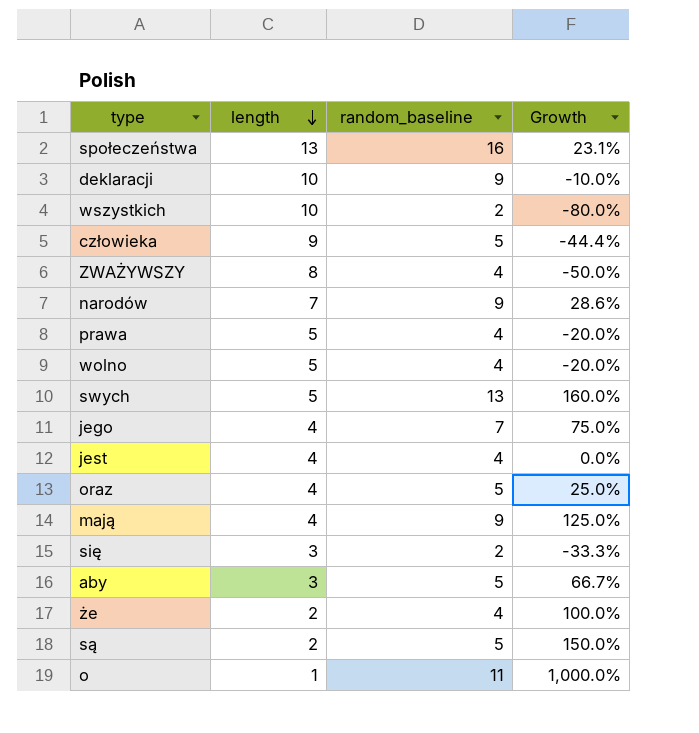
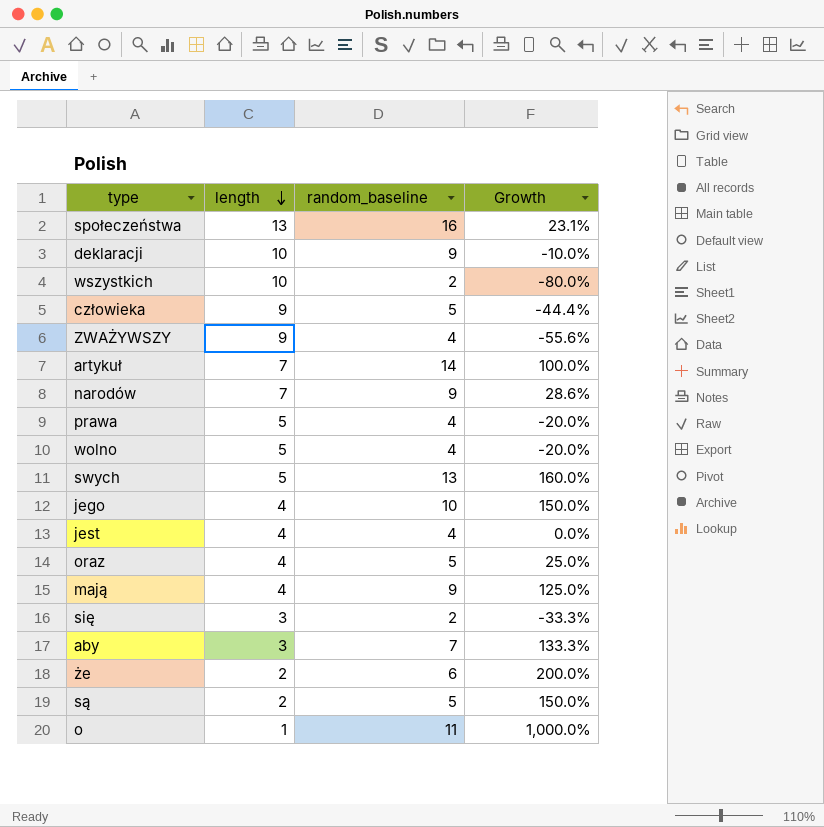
ZWAŻYWSZY | length: 8 -> 9
ZWAŻYWSZY | Growth: -50.0% -> -55.6%
row artykuł: none -> 7 | 14 | 100.0%
jego | random_baseline: 7 -> 10
jego | Growth: 75.0% -> 150.0%
aby | random_baseline: 5 -> 7
aby | Growth: 66.7% -> 133.3%
że | random_baseline: 4 -> 6
że | Growth: 100.0% -> 200.0%

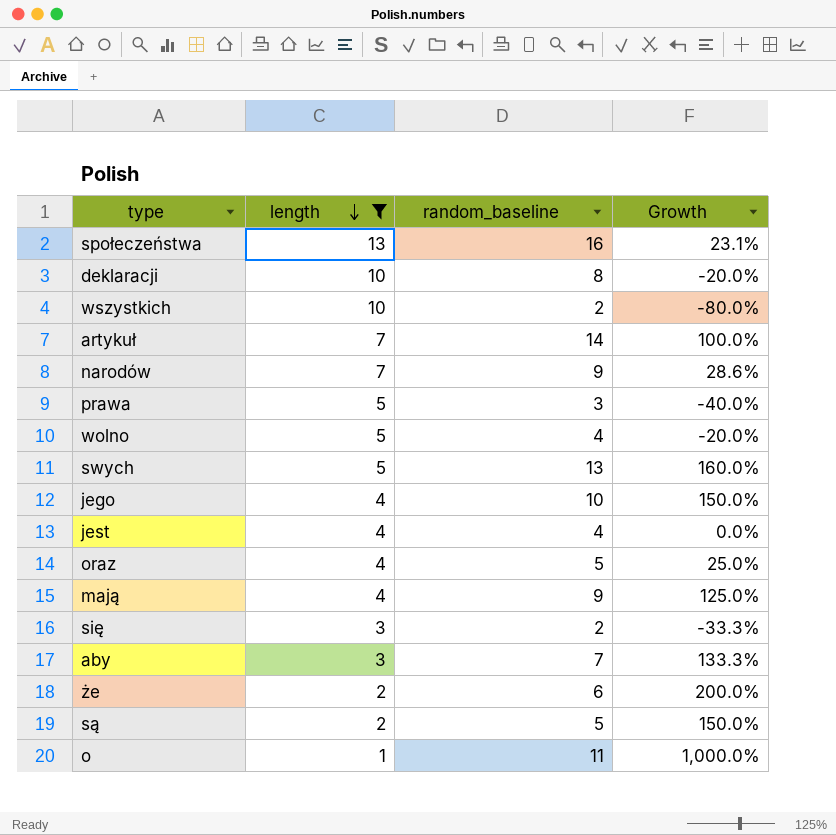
filter: none -> length != 9
deklaracji | random_baseline: 9 -> 8
deklaracji | Growth: -10.0% -> -20.0%
prawa | random_baseline: 4 -> 3
prawa | Growth: -20.0% -> -40.0%

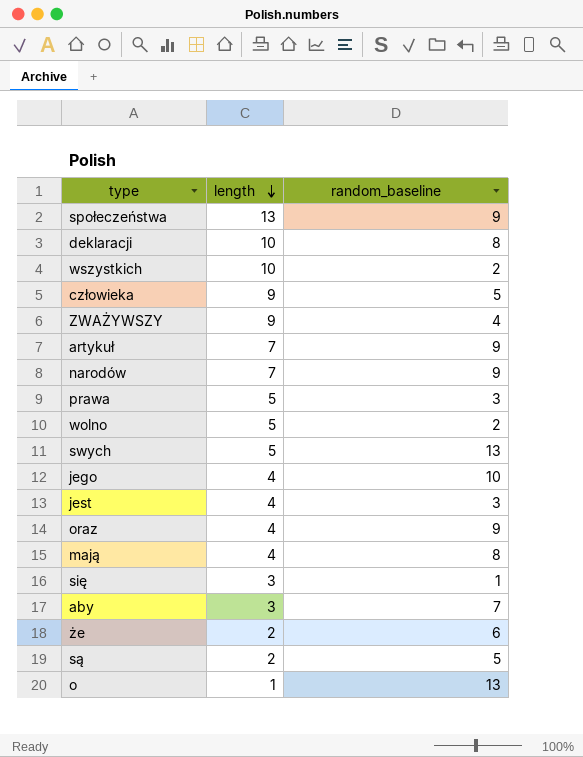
filter: length != 9 -> none
column Growth | formula: ([random_baseline] - [length]) / [length] -> none
społeczeństwa | random_baseline: 16 -> 9
artykuł | random_baseline: 14 -> 9
wolno | random_baseline: 4 -> 2
jest | random_baseline: 4 -> 3
oraz | random_baseline: 5 -> 9
mają | random_baseline: 9 -> 8
się | random_baseline: 2 -> 1
o | random_baseline: 11 -> 13

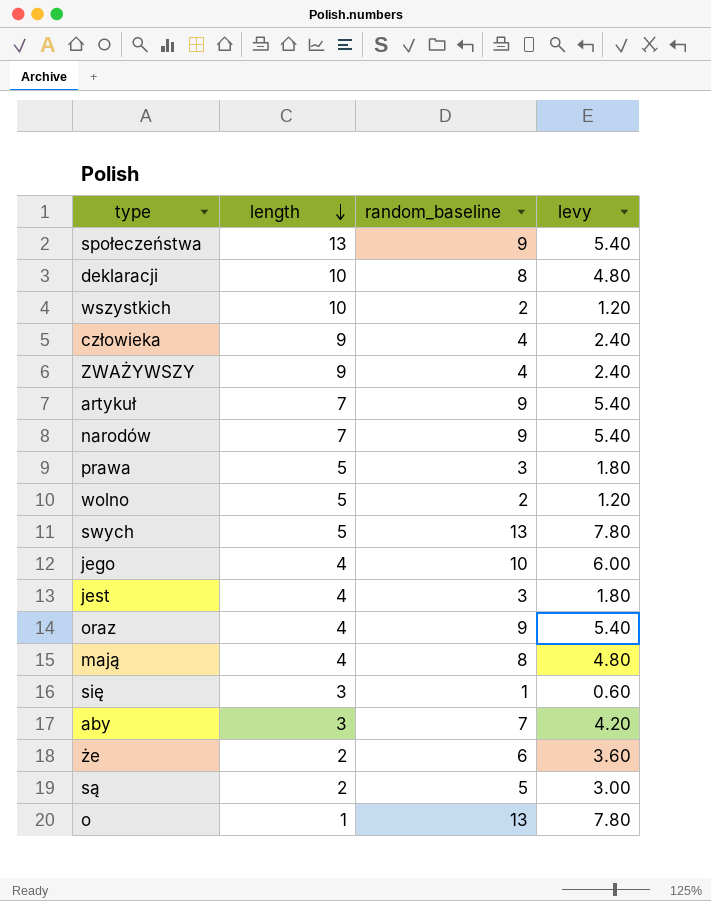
column levy | formula: none -> [random_baseline] * 0.6
człowieka | random_baseline: 5 -> 4

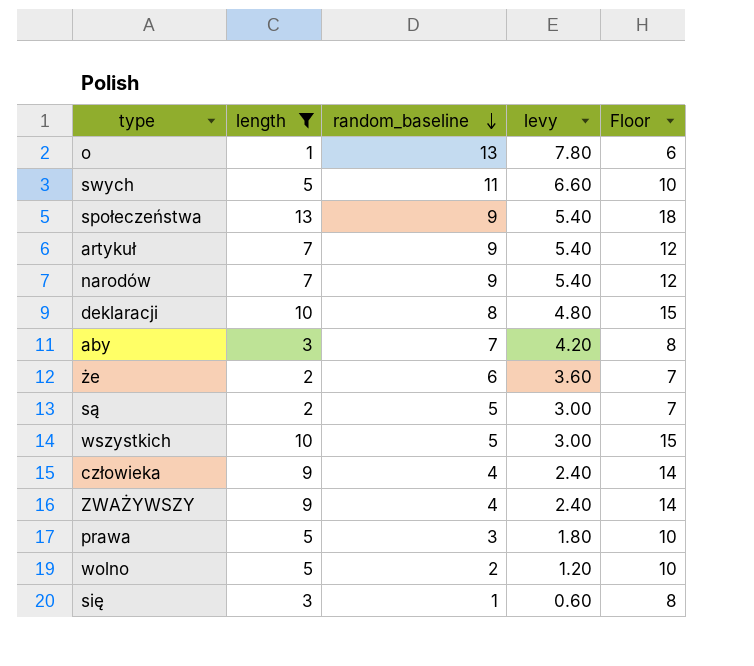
filter: none -> length != 4
row order: length descending -> random_baseline descending
column Floor | formula: none -> [length] + 5
swych | random_baseline: 13 -> 11
swych | levy: 7.80 -> 6.60
wszystkich | random_baseline: 2 -> 5
wszystkich | levy: 1.20 -> 3.00

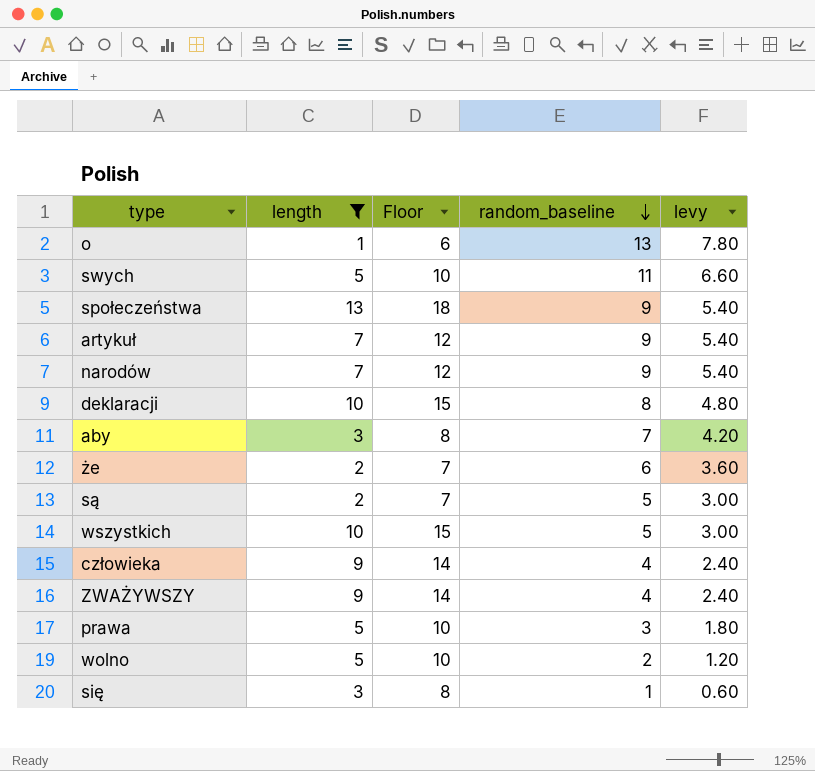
column Floor | position: 5 -> 3

